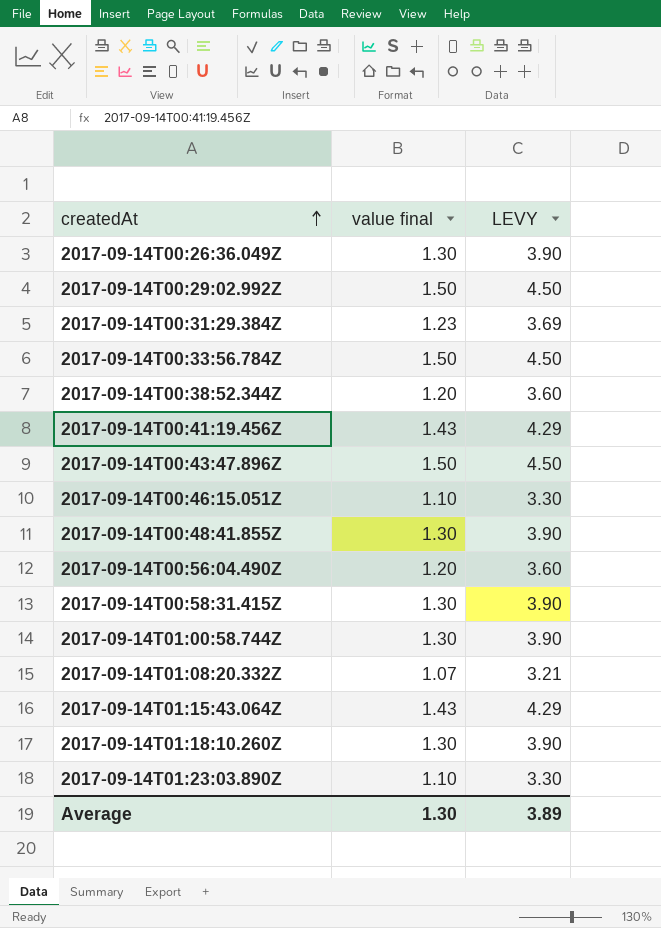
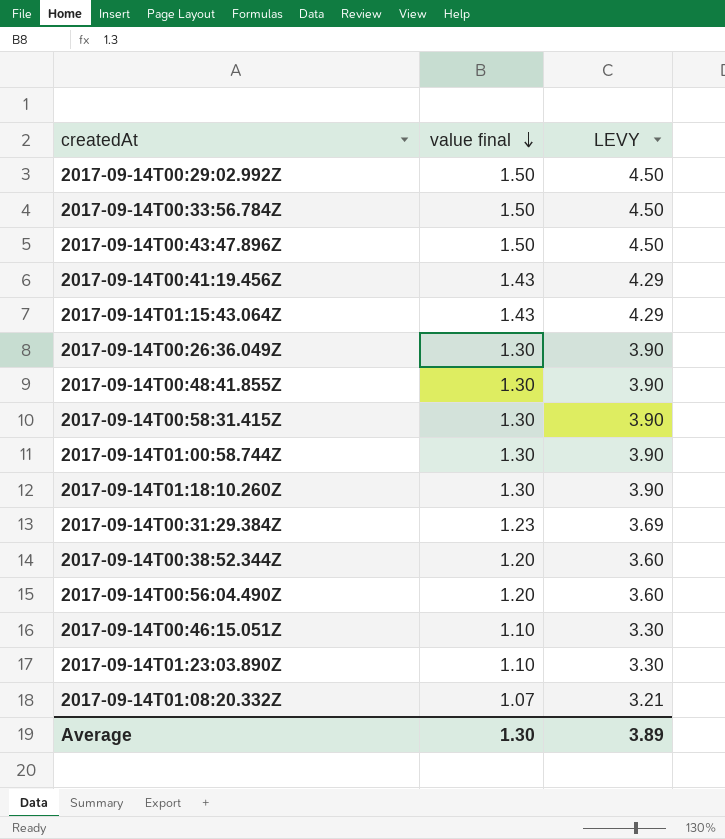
row order: createdAt ascending -> value final descending

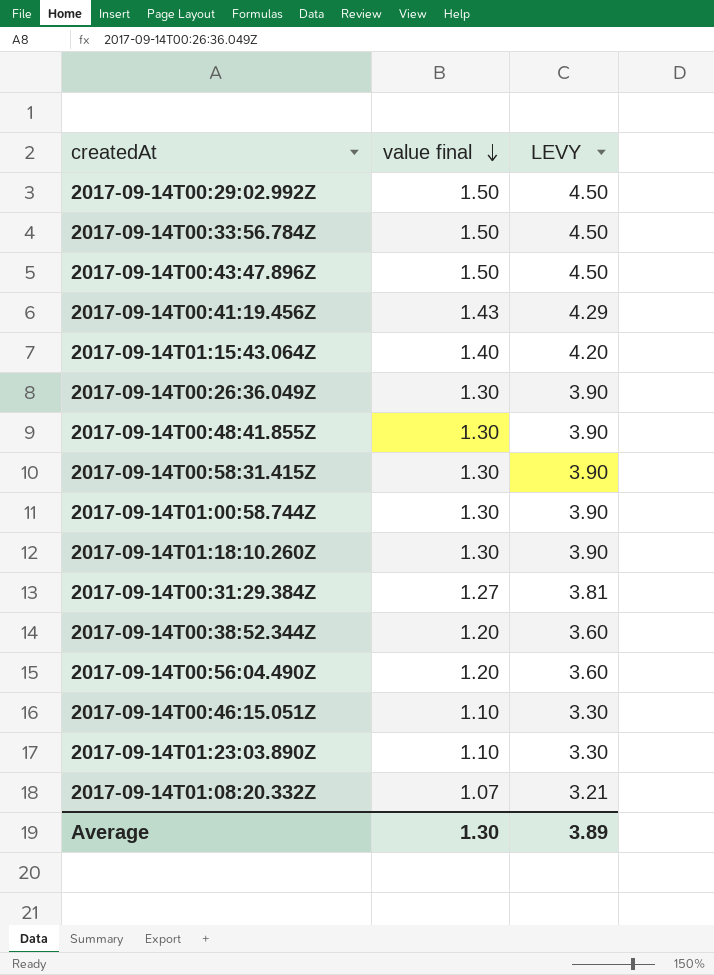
2017-09-14T01:15:43.064Z | value final: 1.43 -> 1.40
2017-09-14T01:15:43.064Z | LEVY: 4.29 -> 4.20
2017-09-14T00:31:29.384Z | value final: 1.23 -> 1.27
2017-09-14T00:31:29.384Z | LEVY: 3.69 -> 3.81

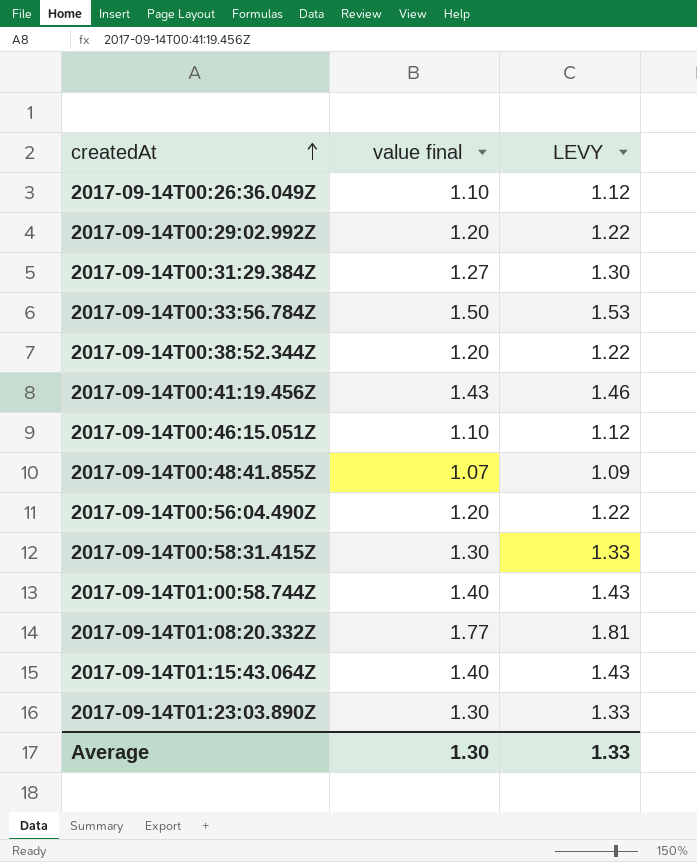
row order: value final descending -> createdAt ascending
column LEVY | formula: [value final] * 3 -> [value final] * 1.02
row 2017-09-14T00:43:47.896Z: 1.50 | 4.50 -> none
row 2017-09-14T01:18:10.260Z: 1.30 | 3.90 -> none
2017-09-14T00:26:36.049Z | value final: 1.30 -> 1.10
2017-09-14T00:29:02.992Z | value final: 1.50 -> 1.20
2017-09-14T00:48:41.855Z | value final: 1.30 -> 1.07
2017-09-14T01:00:58.744Z | value final: 1.30 -> 1.40
2017-09-14T01:08:20.332Z | value final: 1.07 -> 1.77
2017-09-14T01:23:03.890Z | value final: 1.10 -> 1.30
Average | LEVY: 3.89 -> 1.33

